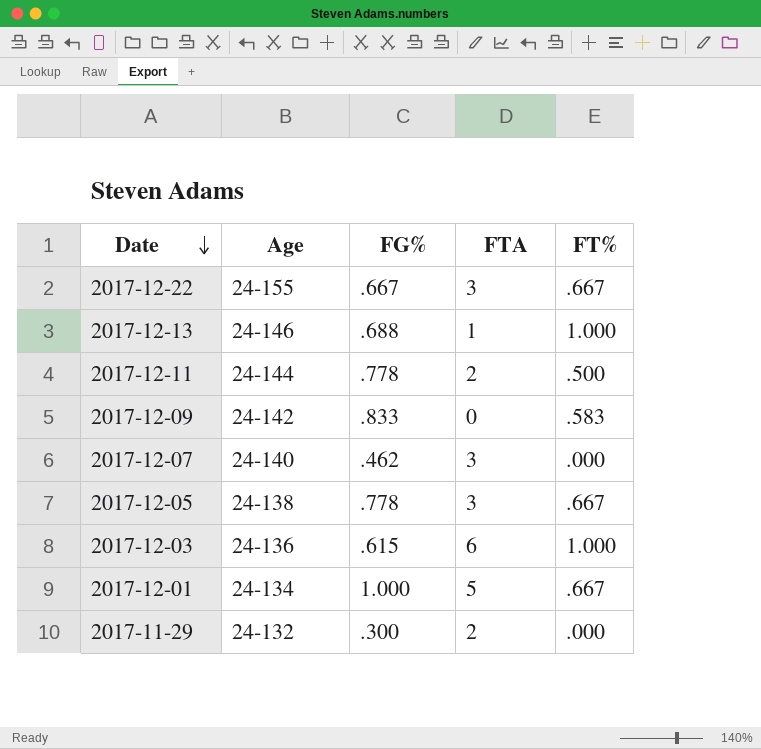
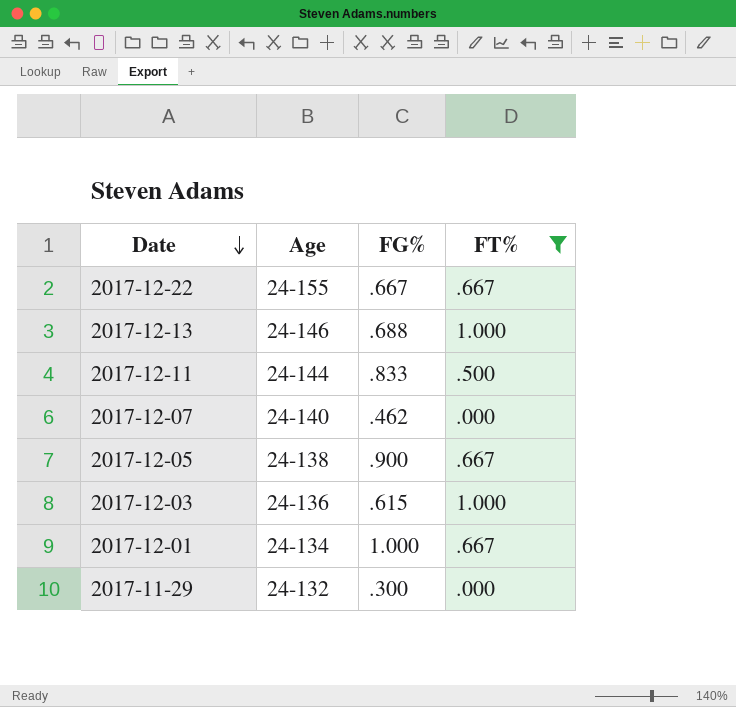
filter: none -> FT% != .583
column FTA | position: 4 -> none
2017-12-11 | FG%: .778 -> .833
2017-12-05 | FG%: .778 -> .900

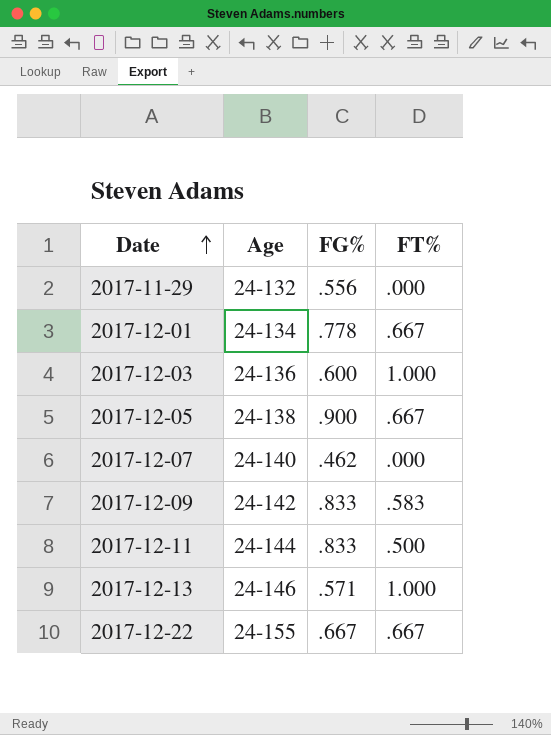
filter: FT% != .583 -> none
row order: Date descending -> Date ascending
2017-11-29 | FG%: .300 -> .556
2017-12-01 | FG%: 1.000 -> .778
2017-12-03 | FG%: .615 -> .600
2017-12-13 | FG%: .688 -> .571

